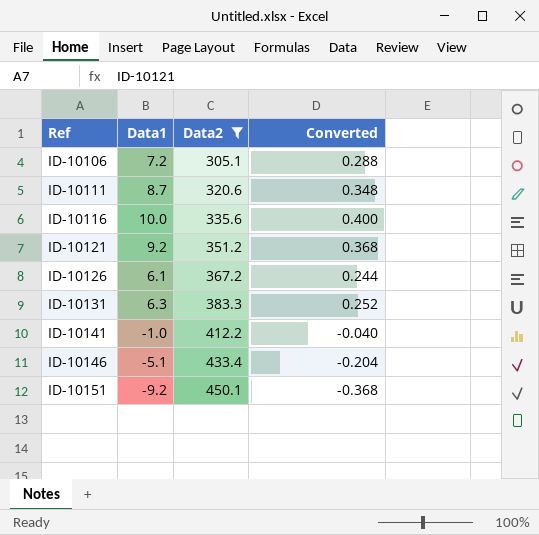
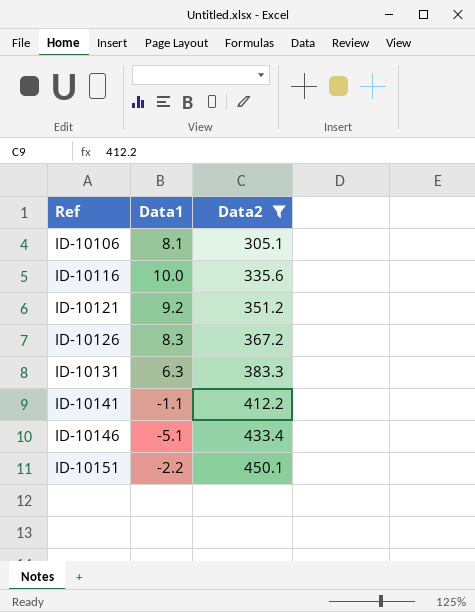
column Converted | formula: [Data1] * 0.04 -> none
row ID-10111: 8.7 | 320.6 | 0.348 -> none
ID-10106 | Data1: 7.2 -> 8.1
ID-10126 | Data1: 6.1 -> 8.3
ID-10141 | Data1: -1.0 -> -1.1
ID-10151 | Data1: -9.2 -> -2.2

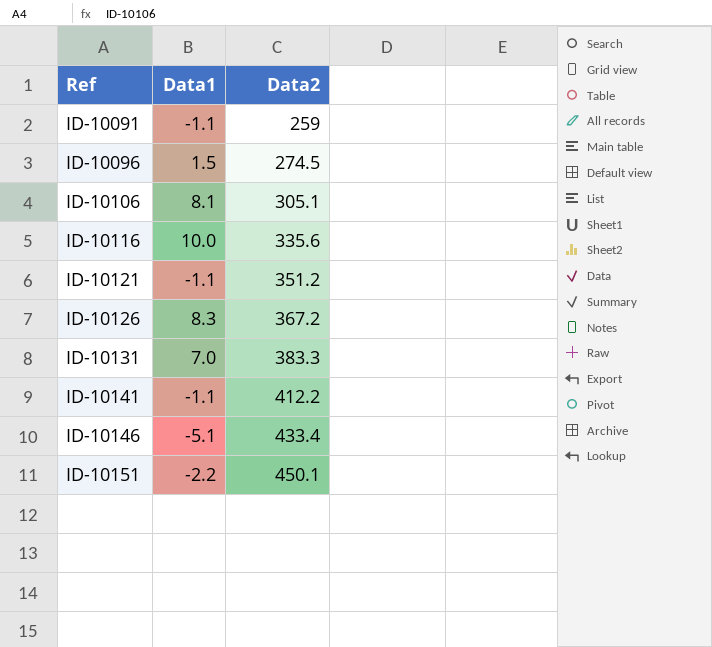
filter: Data2 >= 305.1 -> none
ID-10121 | Data1: 9.2 -> -1.1
ID-10131 | Data1: 6.3 -> 7.0

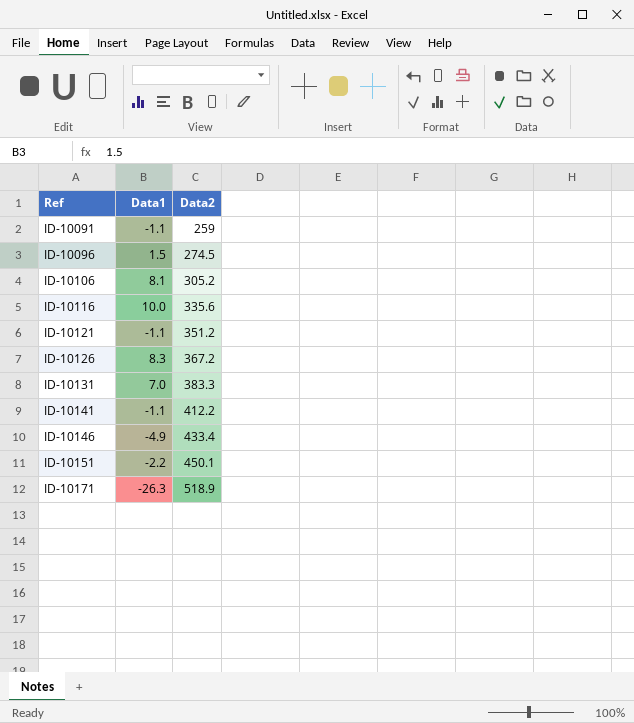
ID-10106 | Data2: 305.1 -> 305.2
ID-10146 | Data1: -5.1 -> -4.9
row ID-10171: none -> -26.3 | 518.9

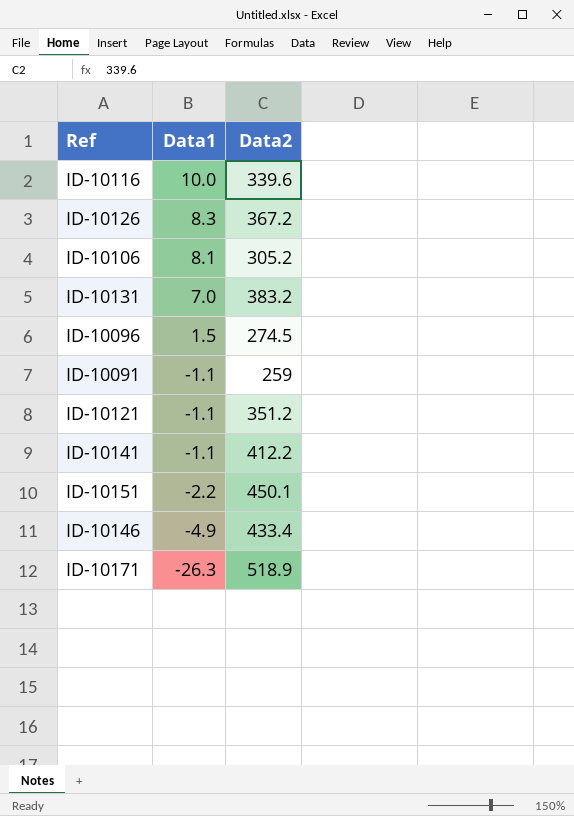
row order: Ref ascending -> Data1 descending
ID-10116 | Data2: 335.6 -> 339.6
ID-10131 | Data2: 383.3 -> 383.2

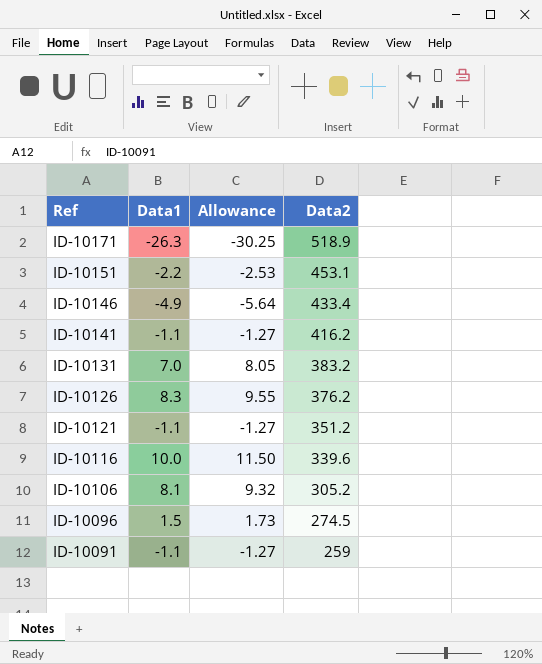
row order: Data1 descending -> Ref descending
column Allowance | formula: none -> [Data1] * 1.15
ID-10151 | Data2: 450.1 -> 453.1
ID-10141 | Data2: 412.2 -> 416.2
ID-10126 | Data2: 367.2 -> 376.2

